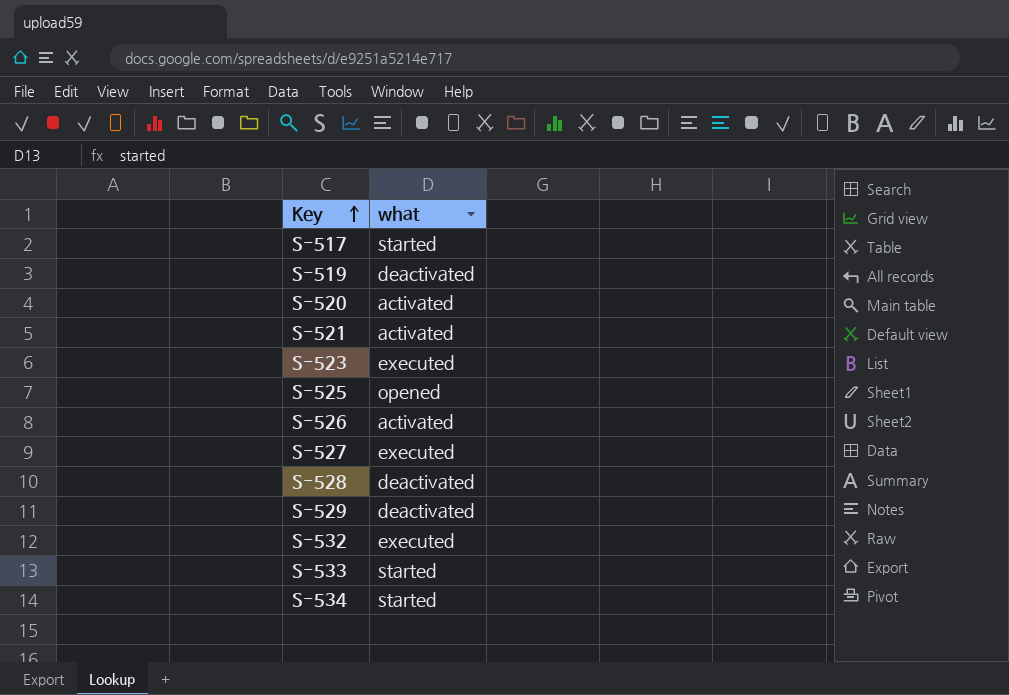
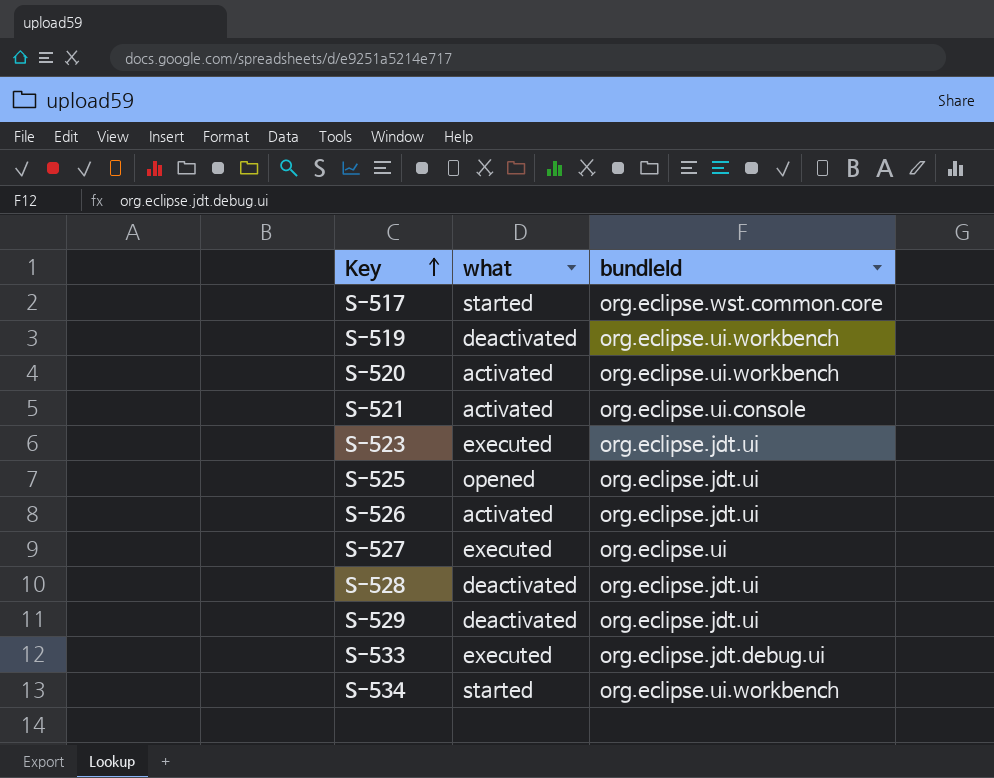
column bundleId | position: none -> 3
row S-532: executed -> none
S-533 | what: started -> executed

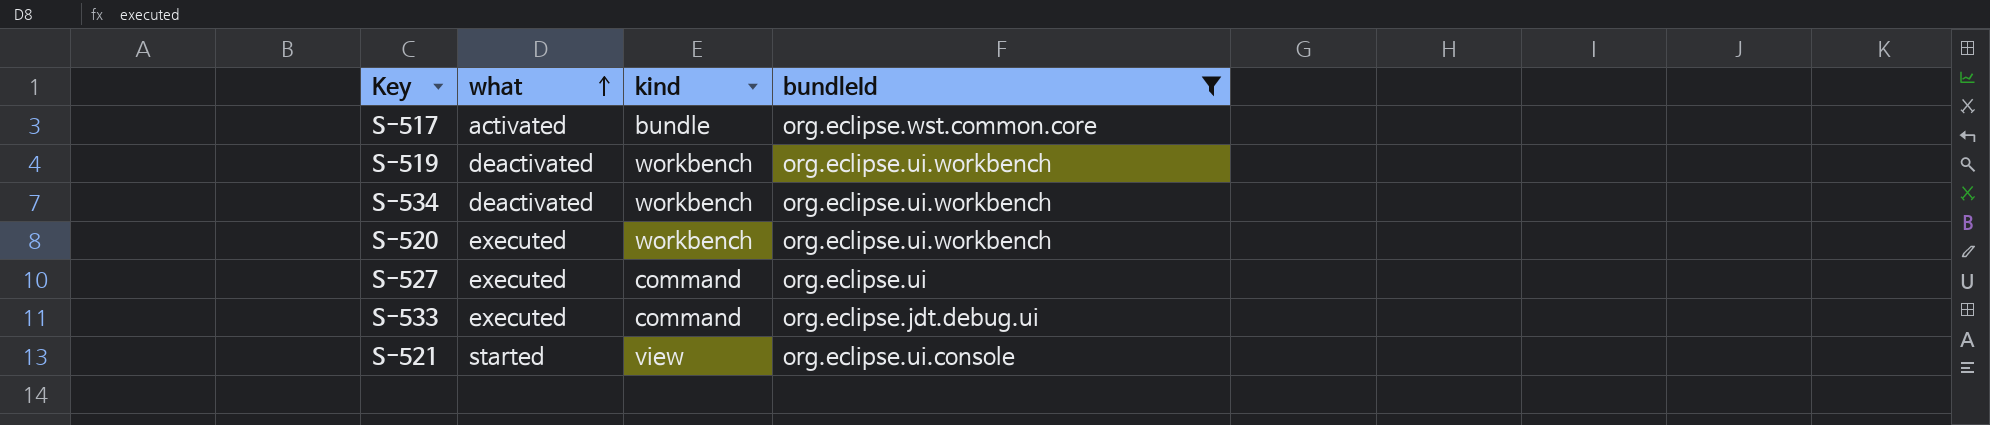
filter: none -> bundleId != org.eclipse.jdt.ui
row order: Key ascending -> what ascending
column kind | position: none -> 3
S-517 | what: started -> activated
S-534 | what: started -> deactivated
S-520 | what: activated -> executed
S-521 | what: activated -> started

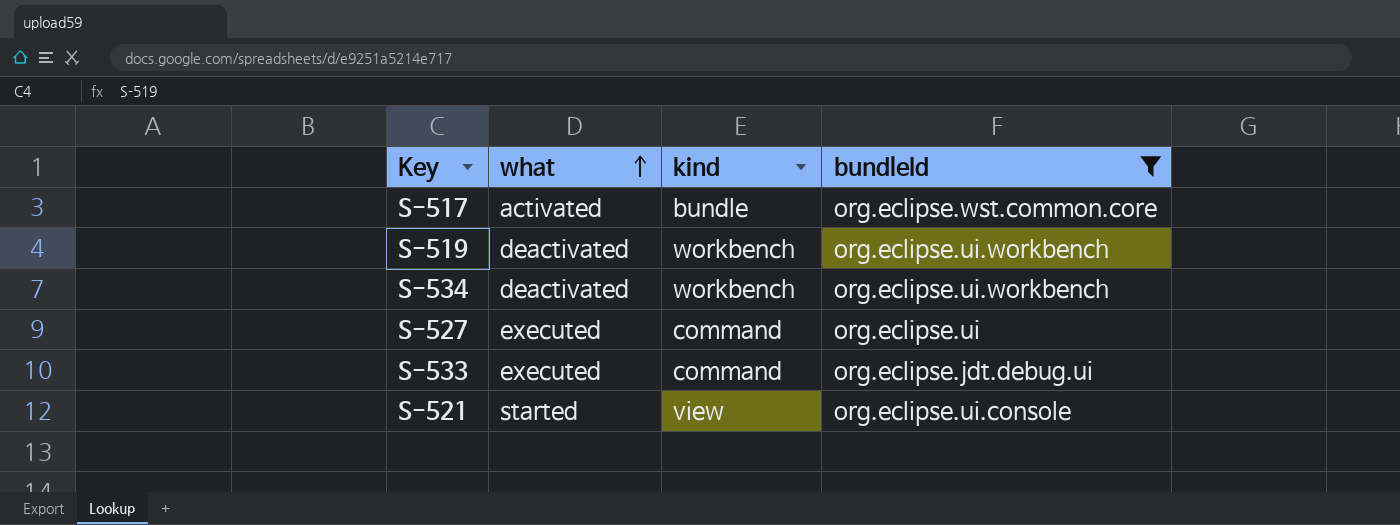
row S-520: executed | workbench | org.eclipse.ui.workbench -> none

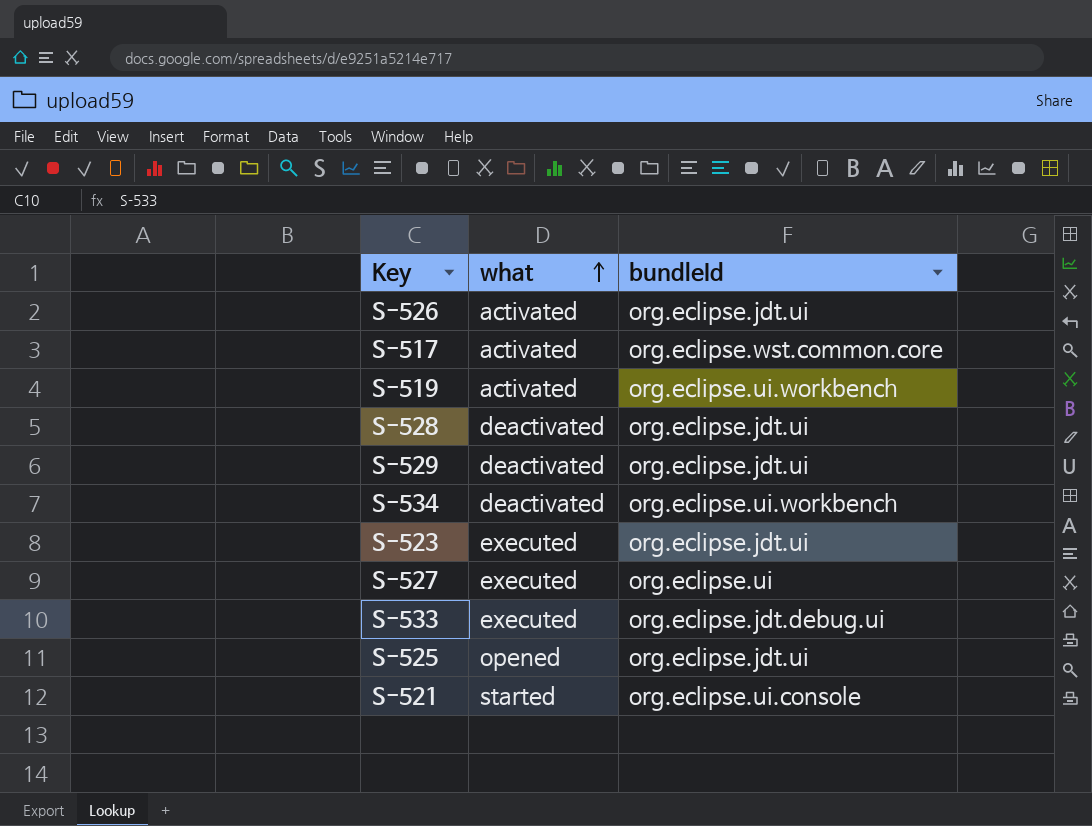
filter: bundleId != org.eclipse.jdt.ui -> none
column kind | position: 3 -> none
S-519 | what: deactivated -> activated

